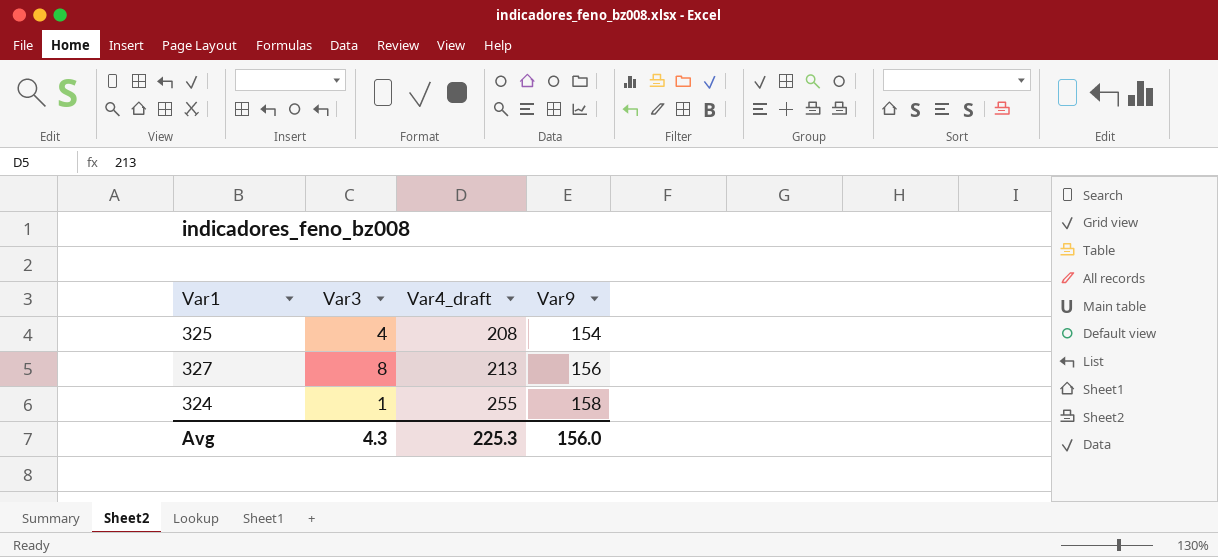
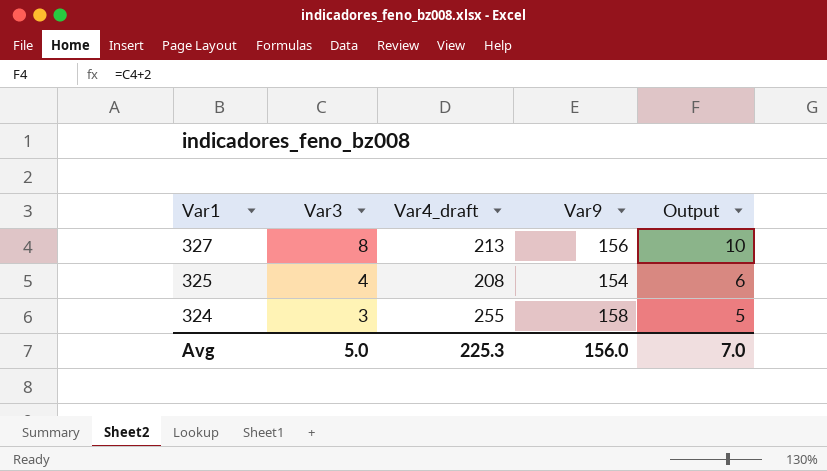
row order: Var4_draft ascending -> Var1 descending
column Output | formula: none -> [Var3] + 2
324 | Var3: 1 -> 3
Avg | Var3: 4.3 -> 5.0

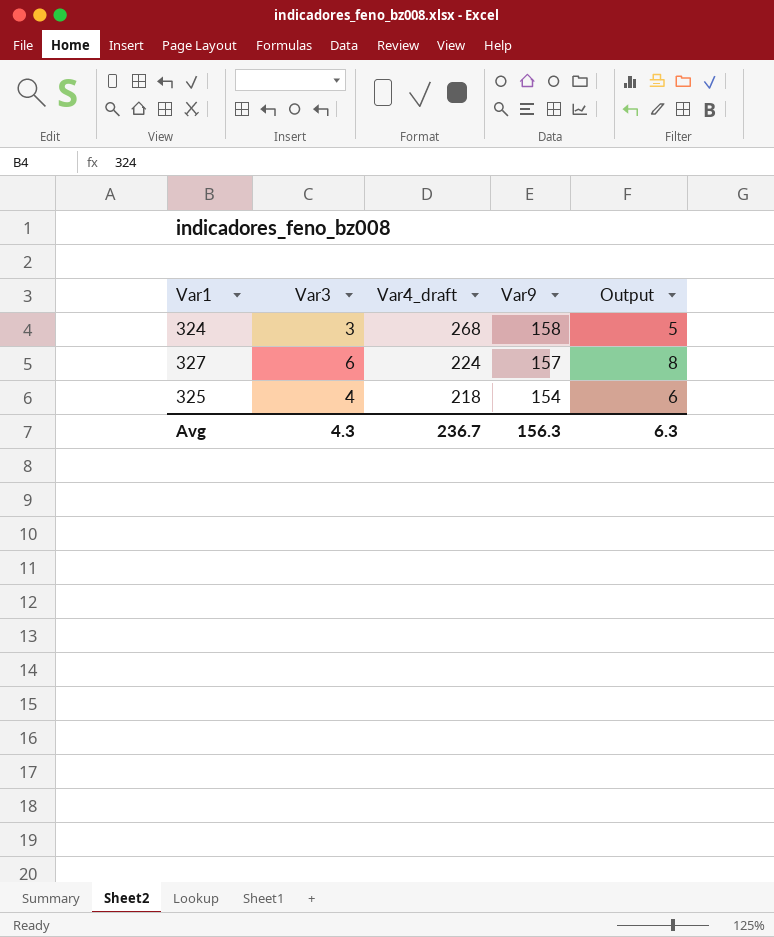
row order: Var1 descending -> Var4_draft descending
324 | Var4_draft: 255 -> 268
327 | Var3: 8 -> 6
327 | Var4_draft: 213 -> 224
327 | Var9: 156 -> 157
327 | Output: 10 -> 8
325 | Var4_draft: 208 -> 218
Avg | Var3: 5.0 -> 4.3
Avg | Var4_draft: 225.3 -> 236.7
Avg | Var9: 156.0 -> 156.3
Avg | Output: 7.0 -> 6.3

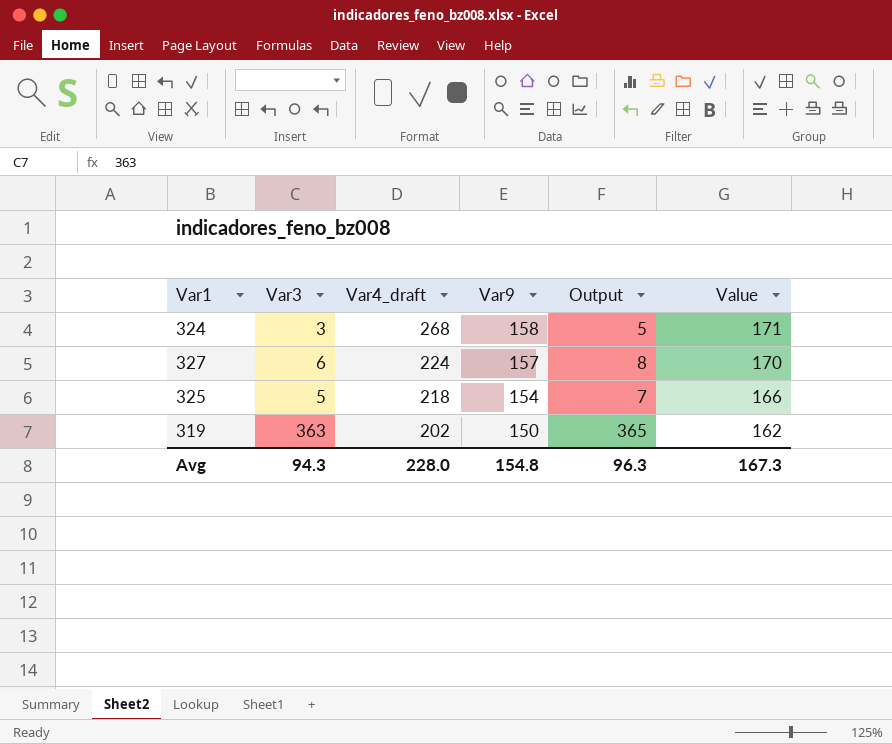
column Value | formula: none -> [Var9] * 1.08
325 | Var3: 4 -> 5
325 | Output: 6 -> 7
row 319: none -> 363 | 202 | 150 | 365 | 162
Avg | Var3: 4.3 -> 94.3
Avg | Var4_draft: 236.7 -> 228.0
Avg | Var9: 156.3 -> 154.8
Avg | Output: 6.3 -> 96.3

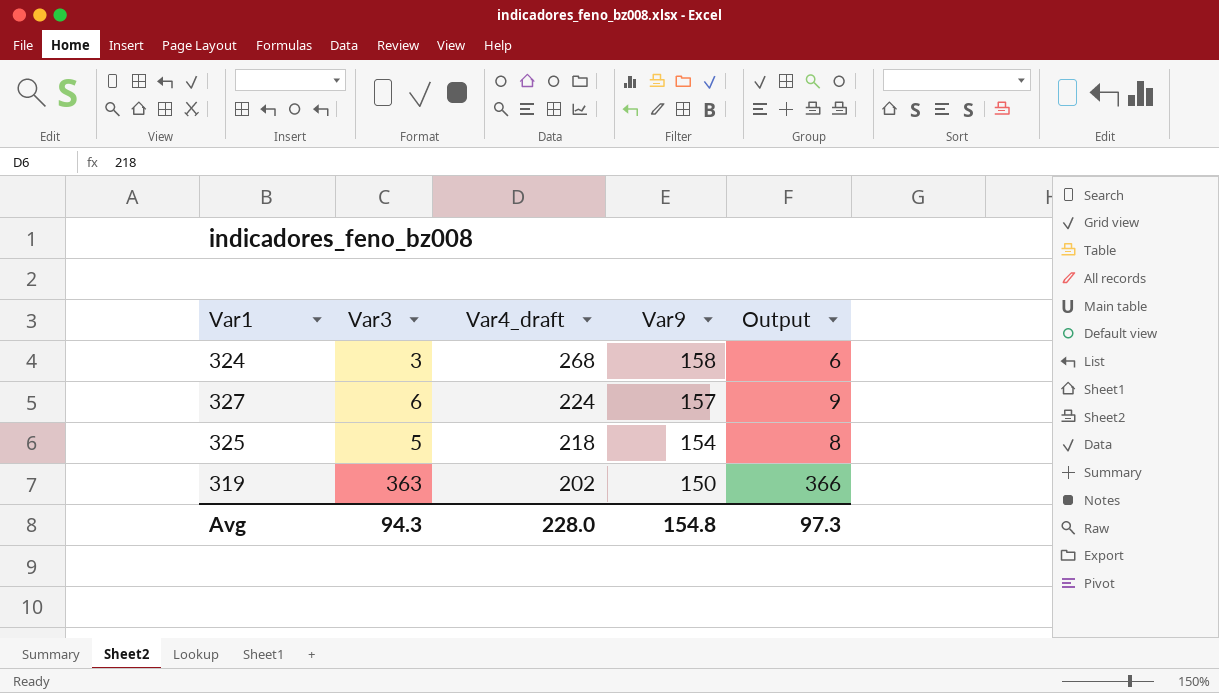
column Value | formula: [Var9] * 1.08 -> none
column Output | formula: [Var3] + 2 -> [Var3] + 3
Avg | Output: 96.3 -> 97.3

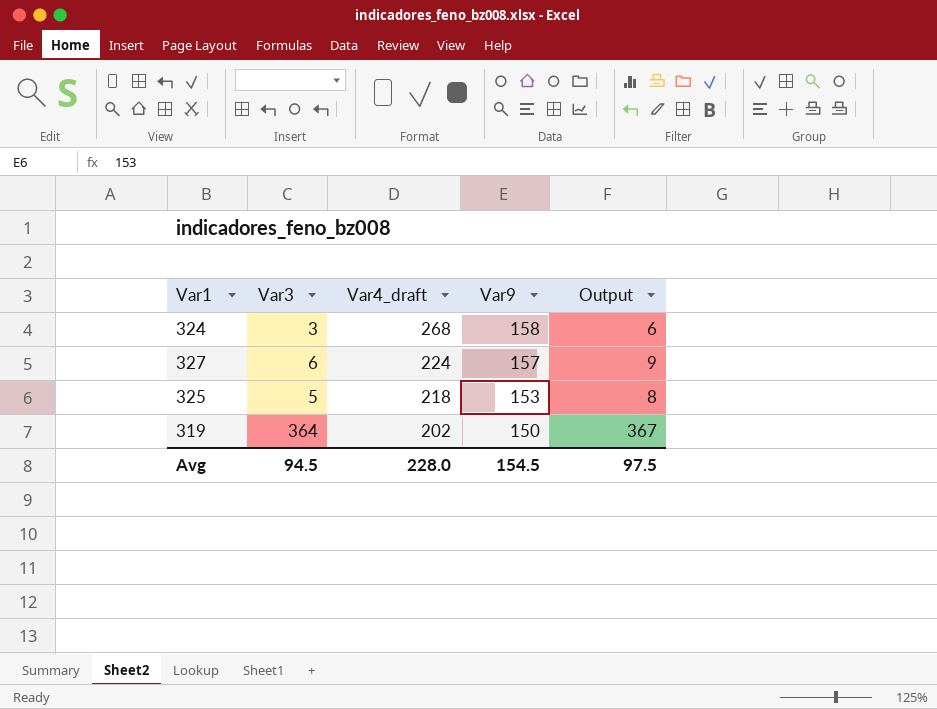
325 | Var9: 154 -> 153
319 | Var3: 363 -> 364
319 | Output: 366 -> 367
Avg | Var3: 94.3 -> 94.5
Avg | Var9: 154.8 -> 154.5
Avg | Output: 97.3 -> 97.5

